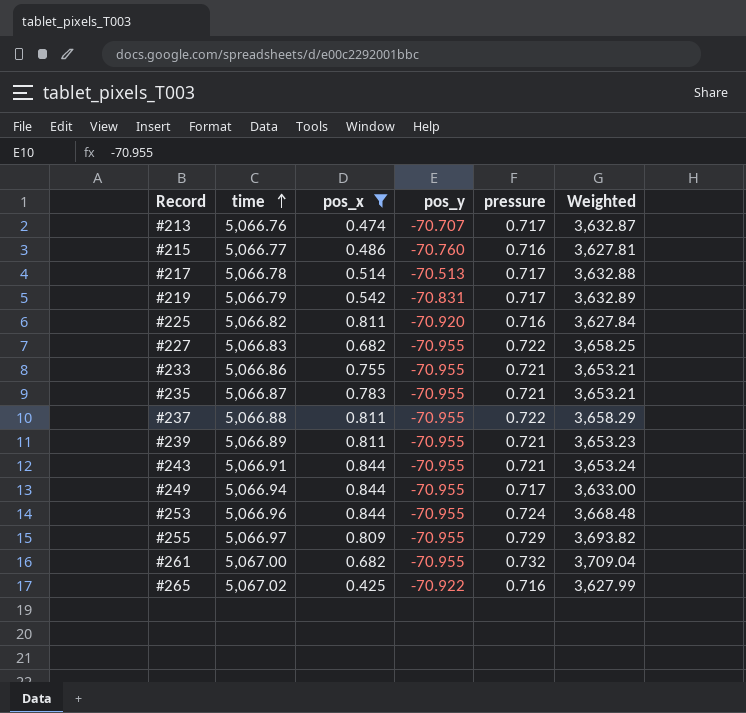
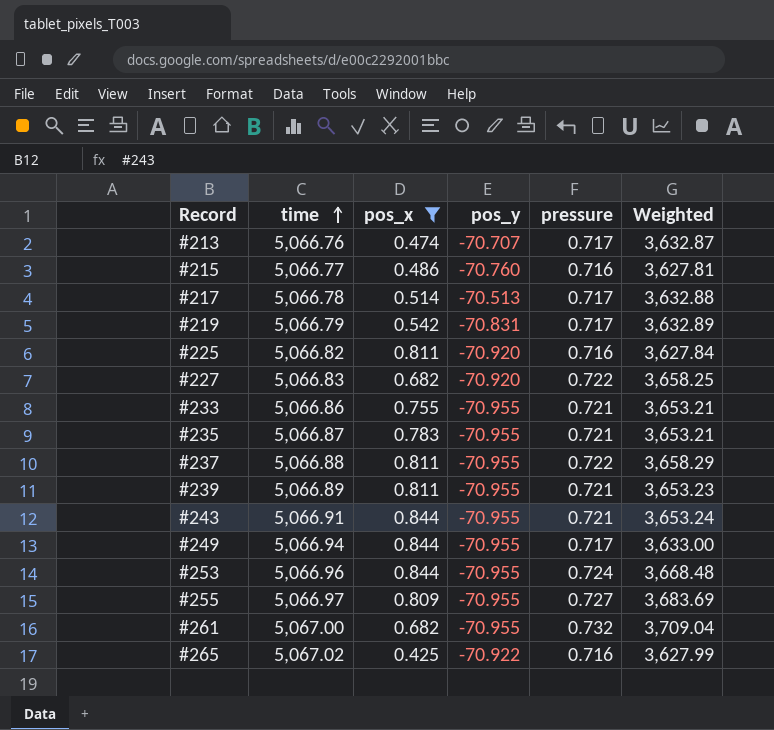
#227 | pos_y: -70.955 -> -70.920
#255 | pressure: 0.729 -> 0.727
#255 | Weighted: 3,693.82 -> 3,683.69

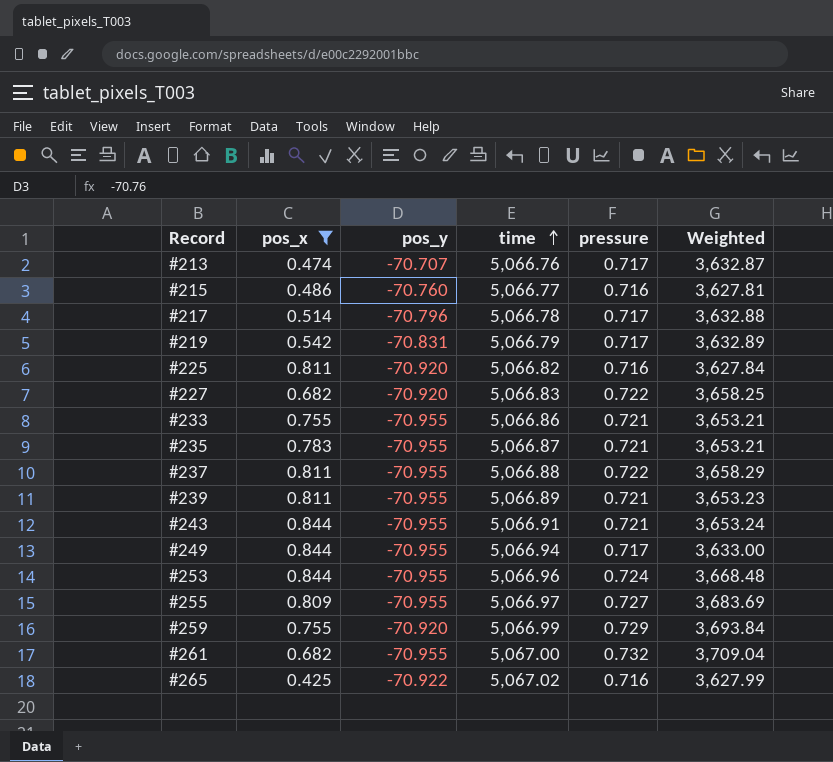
column time | position: 2 -> 4
#217 | pos_y: -70.513 -> -70.796
row #259: none -> 0.755 | -70.920 | 5,066.99 | 0.729 | 3,693.84

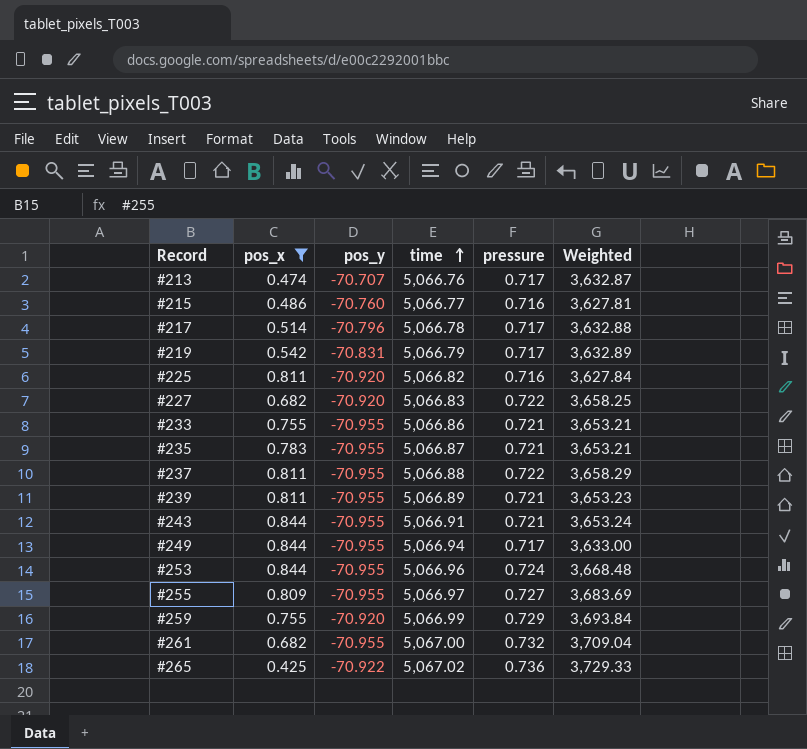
#265 | pressure: 0.716 -> 0.736
#265 | Weighted: 3,627.99 -> 3,729.33

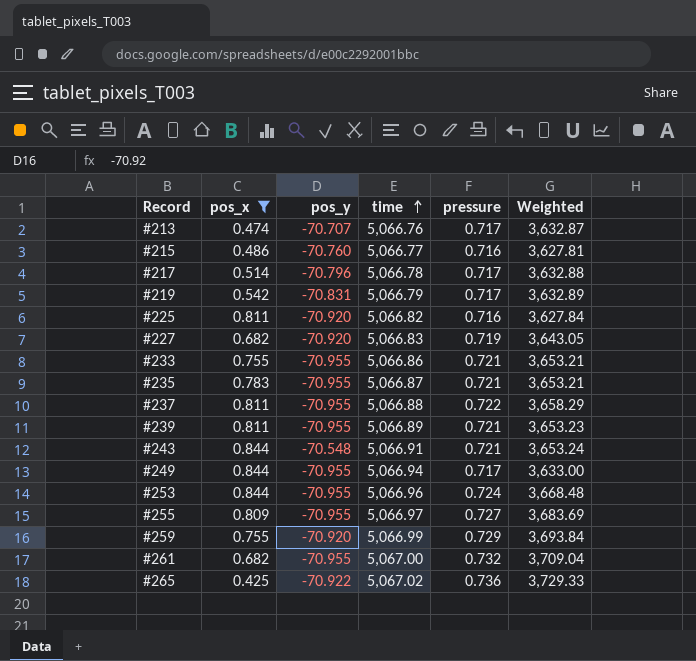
#227 | pressure: 0.722 -> 0.719
#227 | Weighted: 3,658.25 -> 3,643.05
#243 | pos_y: -70.955 -> -70.548

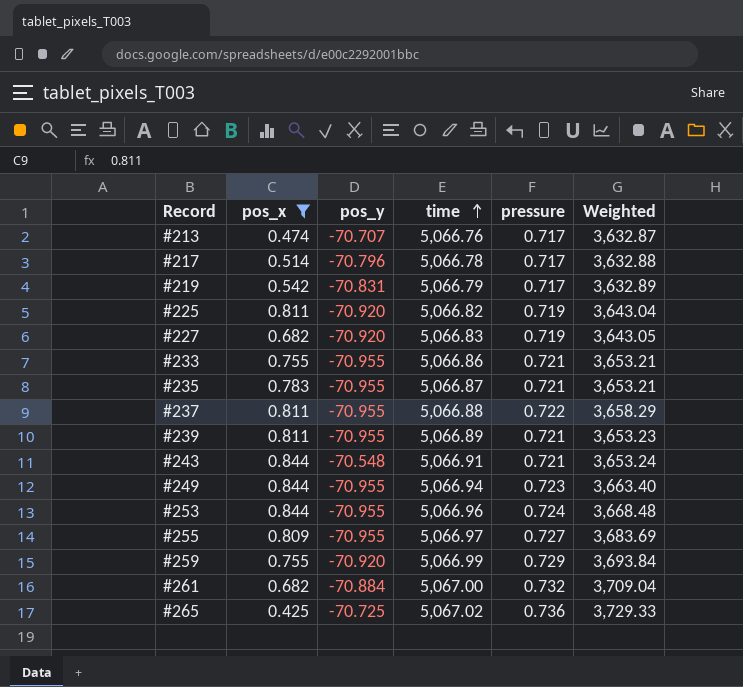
row #215: 0.486 | -70.760 | 5,066.77 | 0.716 | 3,627.81 -> none
#225 | pressure: 0.716 -> 0.719
#225 | Weighted: 3,627.84 -> 3,643.04
#249 | pressure: 0.717 -> 0.723
#249 | Weighted: 3,633.00 -> 3,663.40
#261 | pos_y: -70.955 -> -70.884
#265 | pos_y: -70.922 -> -70.725

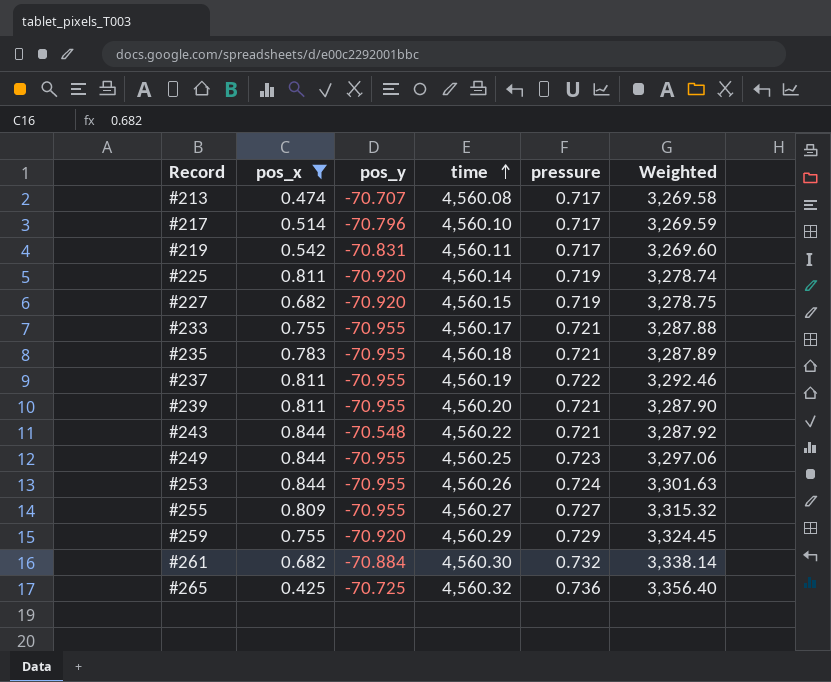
#213 | time: 5,066.76 -> 4,560.08
#213 | Weighted: 3,632.87 -> 3,269.58
#217 | time: 5,066.78 -> 4,560.10
#217 | Weighted: 3,632.88 -> 3,269.59
#219 | time: 5,066.79 -> 4,560.11
#219 | Weighted: 3,632.89 -> 3,269.60
#225 | time: 5,066.82 -> 4,560.14
#225 | Weighted: 3,643.04 -> 3,278.74
#227 | time: 5,066.83 -> 4,560.15
#227 | Weighted: 3,643.05 -> 3,278.75
#233 | time: 5,066.86 -> 4,560.17
#233 | Weighted: 3,653.21 -> 3,287.88
#235 | time: 5,066.87 -> 4,560.18
#235 | Weighted: 3,653.21 -> 3,287.89
#237 | time: 5,066.88 -> 4,560.19
#237 | Weighted: 3,658.29 -> 3,292.46
#239 | time: 5,066.89 -> 4,560.20
#239 | Weighted: 3,653.23 -> 3,287.90
#243 | time: 5,066.91 -> 4,560.22
#243 | Weighted: 3,653.24 -> 3,287.92
#249 | time: 5,066.94 -> 4,560.25
#249 | Weighted: 3,663.40 -> 3,297.06
#253 | time: 5,066.96 -> 4,560.26
#253 | Weighted: 3,668.48 -> 3,301.63
#255 | time: 5,066.97 -> 4,560.27
#255 | Weighted: 3,683.69 -> 3,315.32
#259 | time: 5,066.99 -> 4,560.29
#259 | Weighted: 3,693.84 -> 3,324.45
#261 | time: 5,067.00 -> 4,560.30
#261 | Weighted: 3,709.04 -> 3,338.14
#265 | time: 5,067.02 -> 4,560.32
#265 | Weighted: 3,729.33 -> 3,356.40

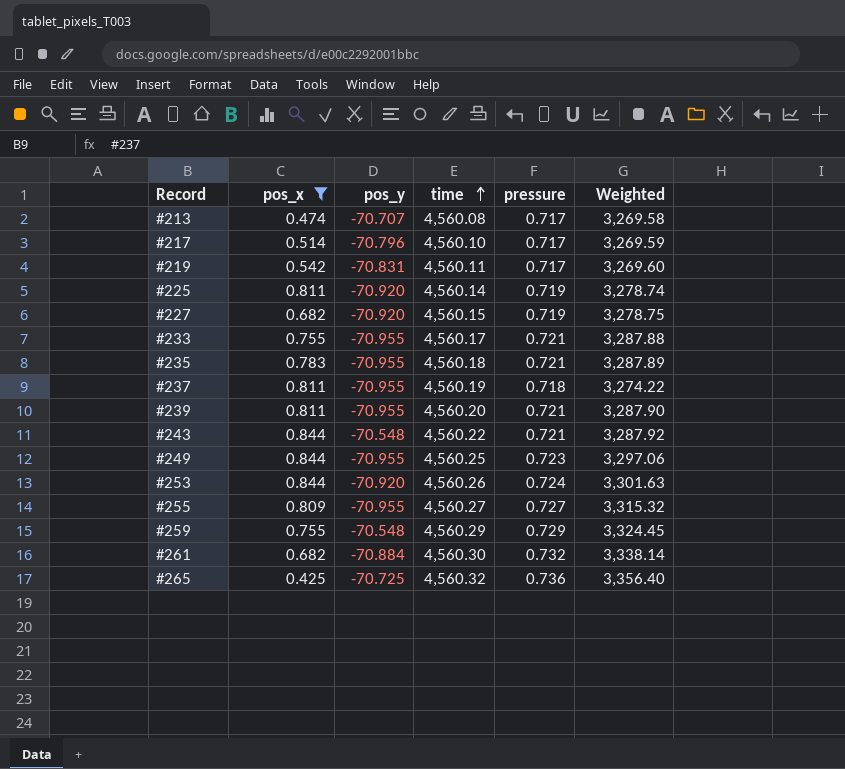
#237 | pressure: 0.722 -> 0.718
#237 | Weighted: 3,292.46 -> 3,274.22
#253 | pos_y: -70.955 -> -70.920
#259 | pos_y: -70.920 -> -70.548

